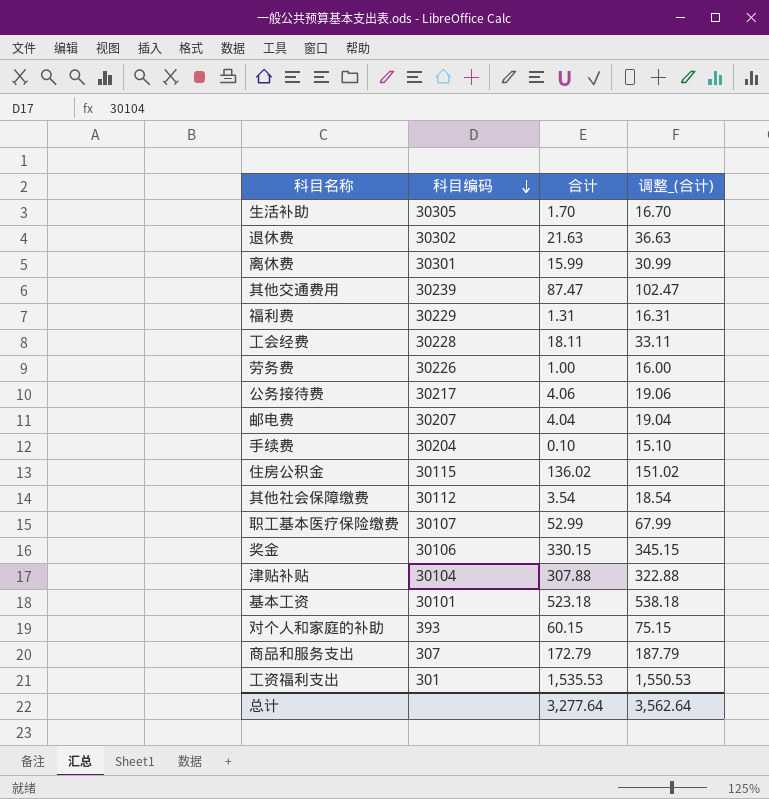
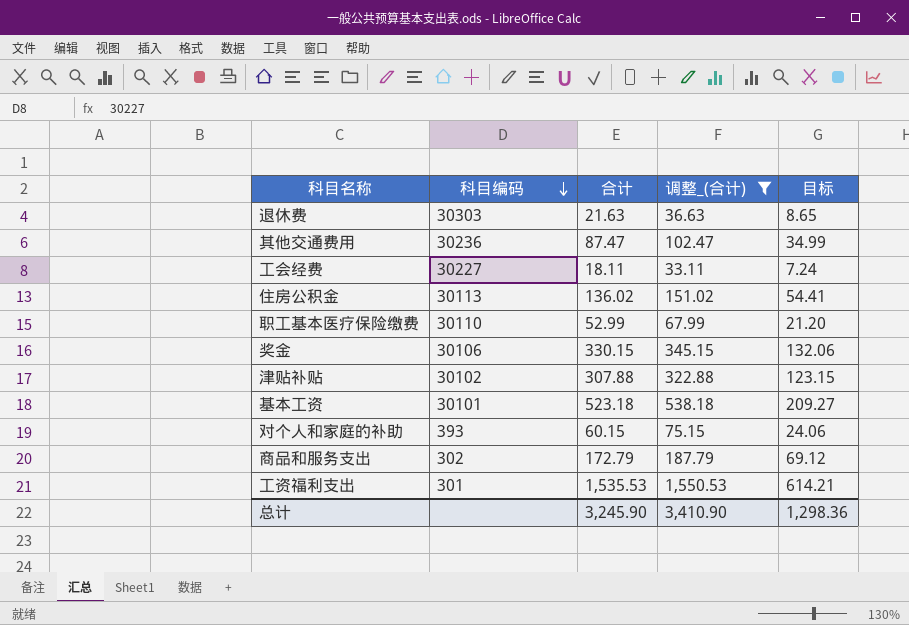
filter: none -> 调整_(合计) >= 33.11
column 目标 | formula: none -> [合计] * 0.4
退休费 | 科目编码: 30302 -> 30303
其他交通费用 | 科目编码: 30239 -> 30236
工会经费 | 科目编码: 30228 -> 30227
住房公积金 | 科目编码: 30115 -> 30113
职工基本医疗保险缴费 | 科目编码: 30107 -> 30110
津贴补贴 | 科目编码: 30104 -> 30102
商品和服务支出 | 科目编码: 307 -> 302
总计 | 合计: 3,277.64 -> 3,245.90
总计 | 调整_(合计): 3,562.64 -> 3,410.90

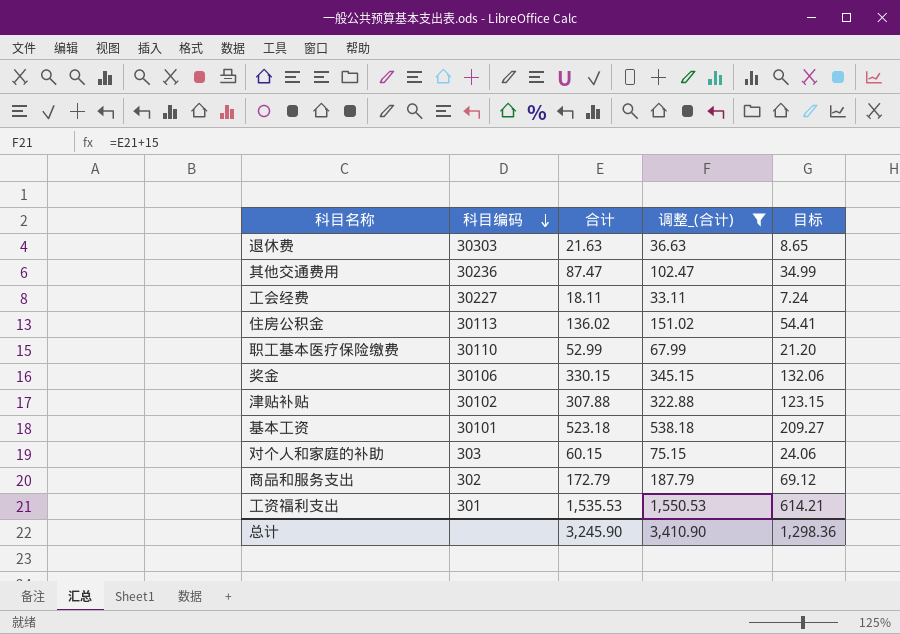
对个人和家庭的补助 | 科目编码: 393 -> 303

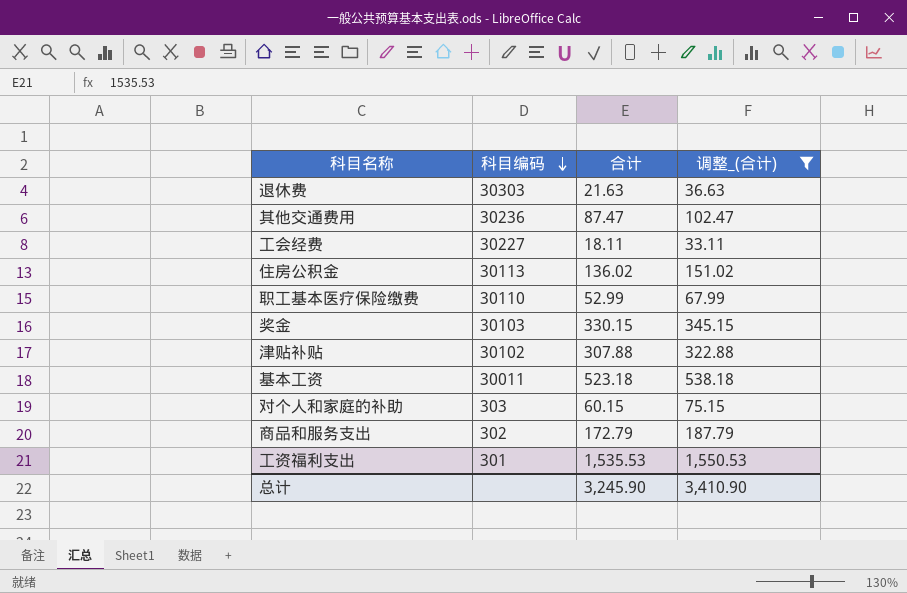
column 目标 | formula: [合计] * 0.4 -> none
奖金 | 科目编码: 30106 -> 30103
基本工资 | 科目编码: 30101 -> 30011

